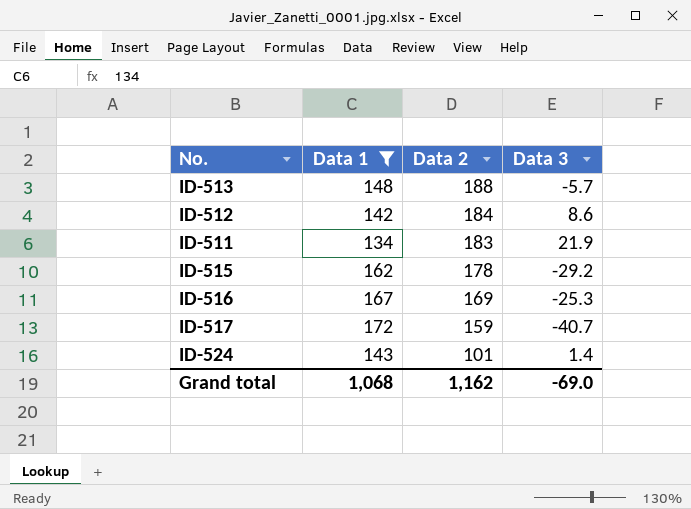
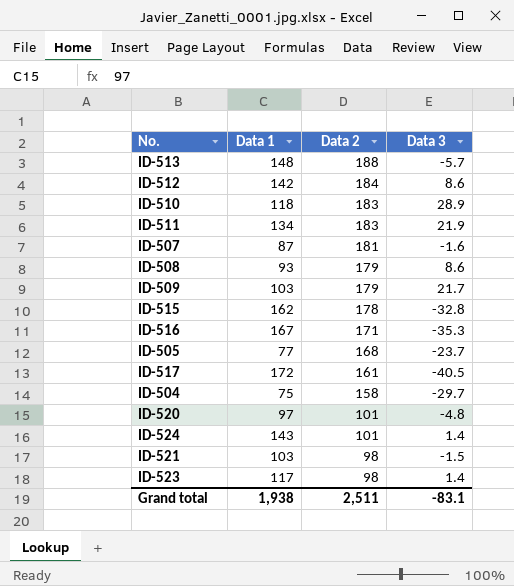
filter: Data 1 >= 134 -> none
ID-515 | Data 3: -29.2 -> -32.8
ID-516 | Data 2: 169 -> 171
ID-516 | Data 3: -25.3 -> -35.3
ID-517 | Data 2: 159 -> 161
ID-517 | Data 3: -40.7 -> -40.5
Grand total | Data 1: 1,068 -> 1,938
Grand total | Data 2: 1,162 -> 2,511
Grand total | Data 3: -69.0 -> -83.1

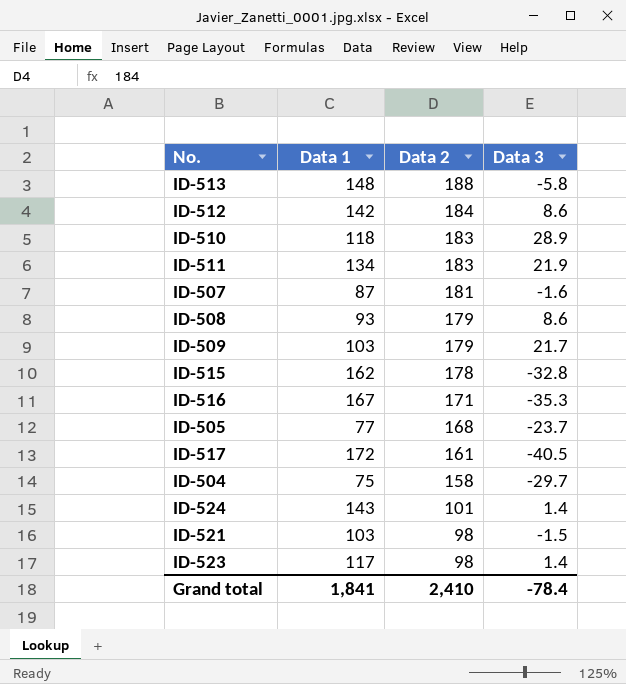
row ID-520: 97 | 101 | -4.8 -> none
ID-513 | Data 3: -5.7 -> -5.8
Grand total | Data 1: 1,938 -> 1,841
Grand total | Data 2: 2,511 -> 2,410
Grand total | Data 3: -83.1 -> -78.4

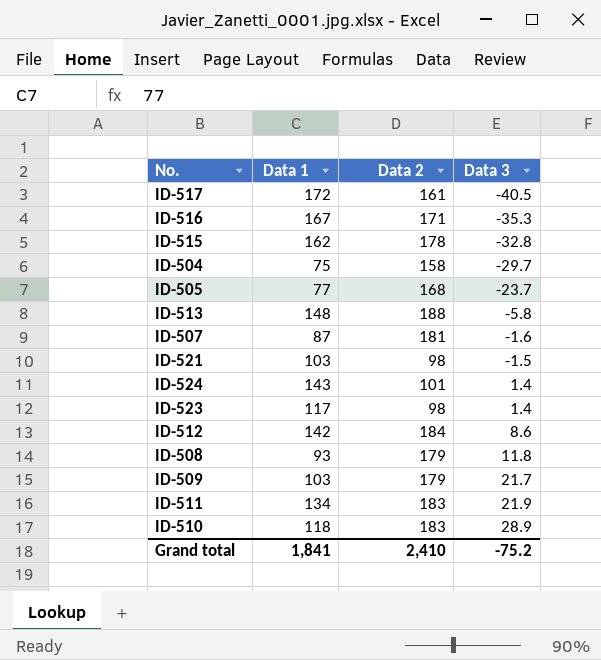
row order: Data 2 descending -> Data 3 ascending
ID-508 | Data 3: 8.6 -> 11.8
Grand total | Data 3: -78.4 -> -75.2

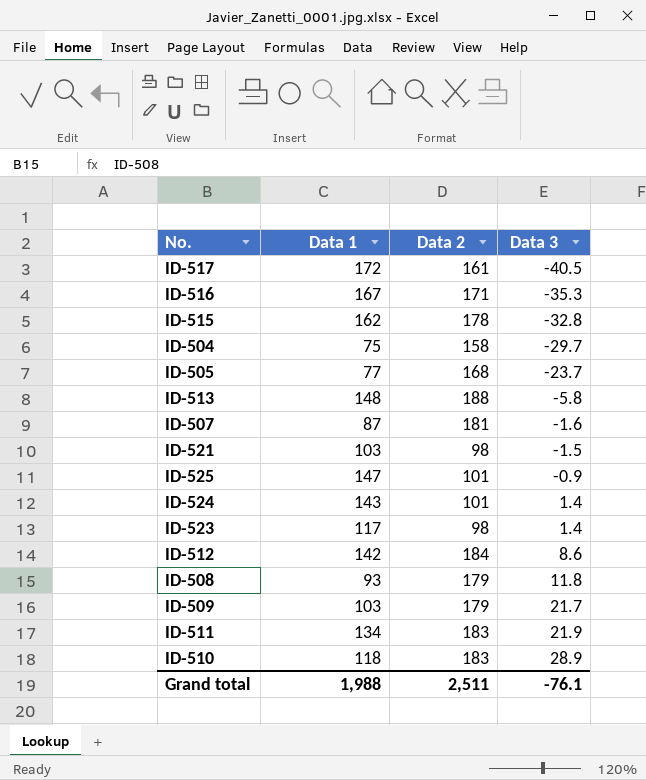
row ID-525: none -> 147 | 101 | -0.9
Grand total | Data 1: 1,841 -> 1,988
Grand total | Data 2: 2,410 -> 2,511
Grand total | Data 3: -75.2 -> -76.1

